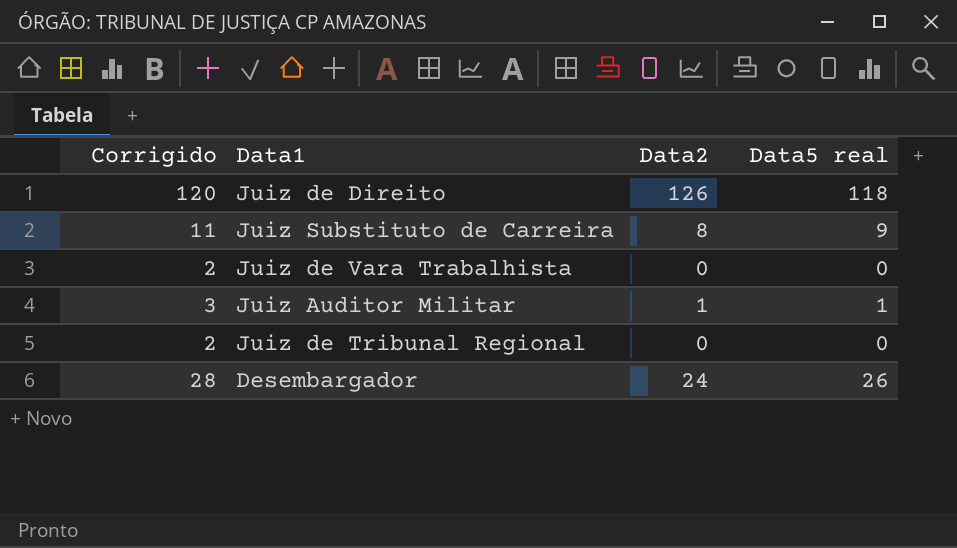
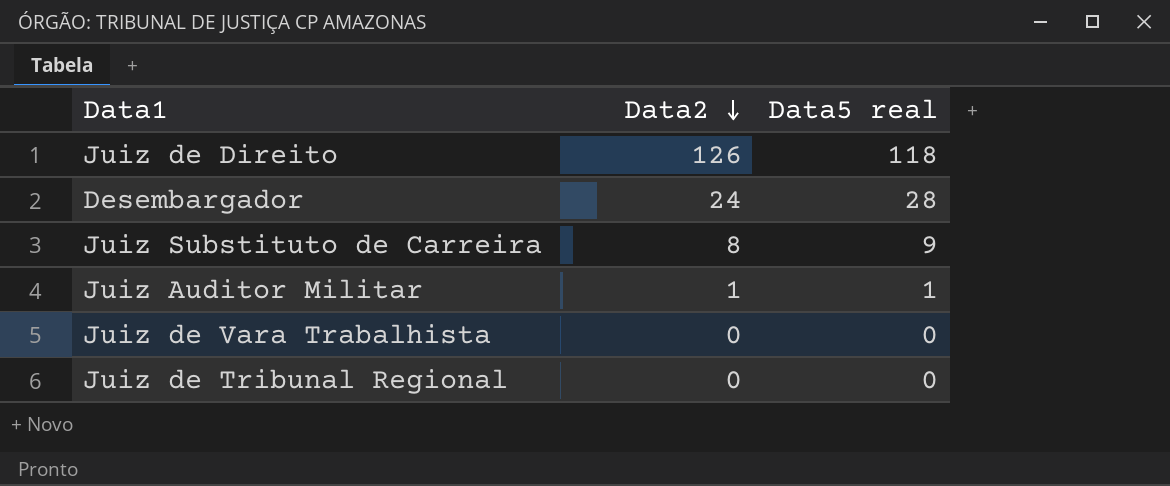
row order: none -> Data2 descending
column Corrigido | formula: [Data5 real] + 2 -> none
Desembargador | Data5 real: 26 -> 28

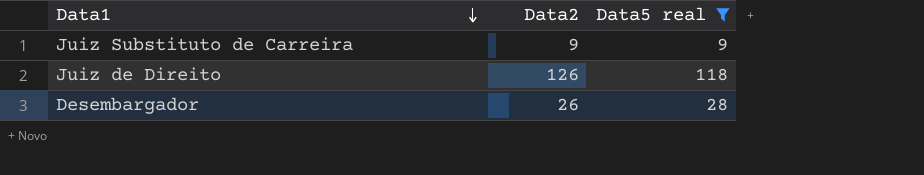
filter: none -> Data5 real >= 9
row order: Data2 descending -> Data1 descending
Juiz Substituto de Carreira | Data2: 8 -> 9
Desembargador | Data2: 24 -> 26

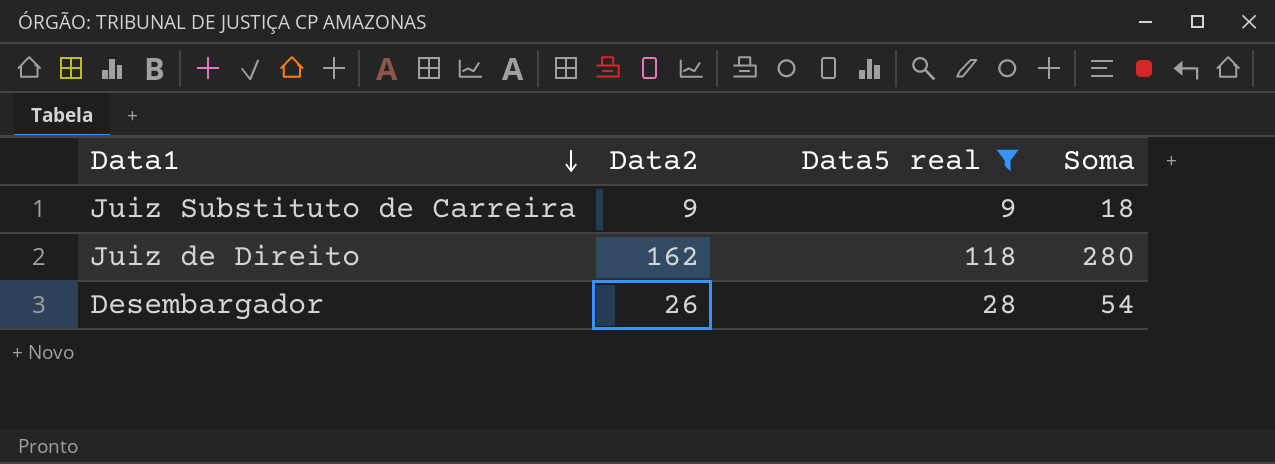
column Soma | formula: none -> [Data2] + [Data5 real]
Juiz de Direito | Data2: 126 -> 162

